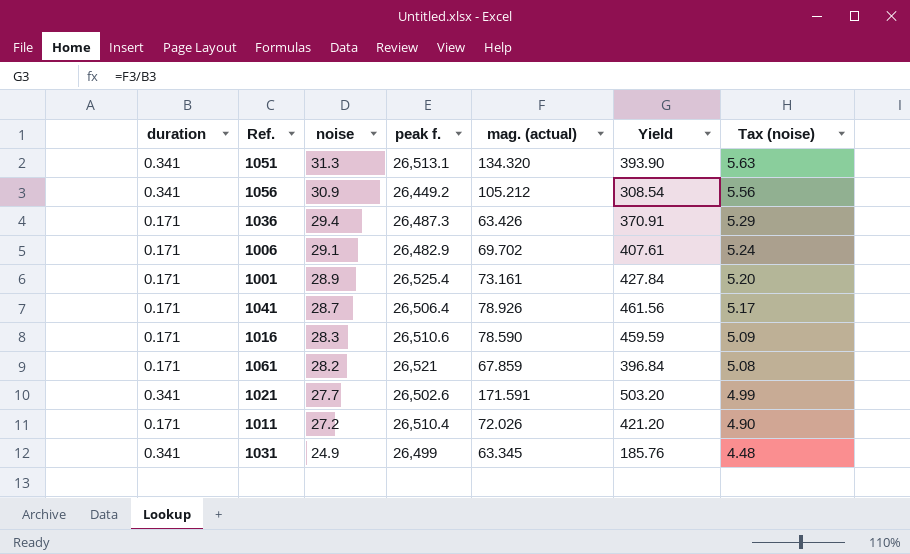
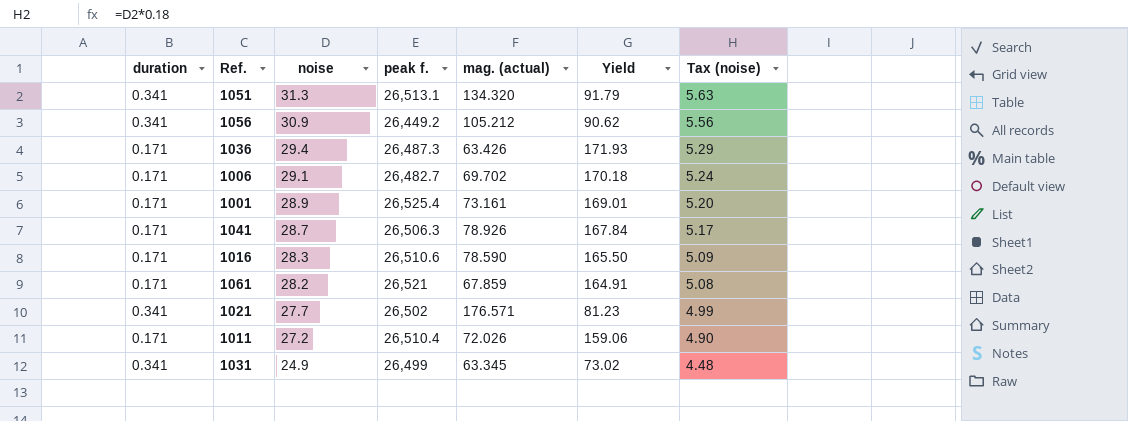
column Yield | formula: [mag. (actual)] / [duration] -> [noise] / [duration]
1006 | peak f.: 26,482.9 -> 26,482.7
1041 | peak f.: 26,506.4 -> 26,506.3
1021 | peak f.: 26,502.6 -> 26,502
1021 | mag. (actual): 171.591 -> 176.571

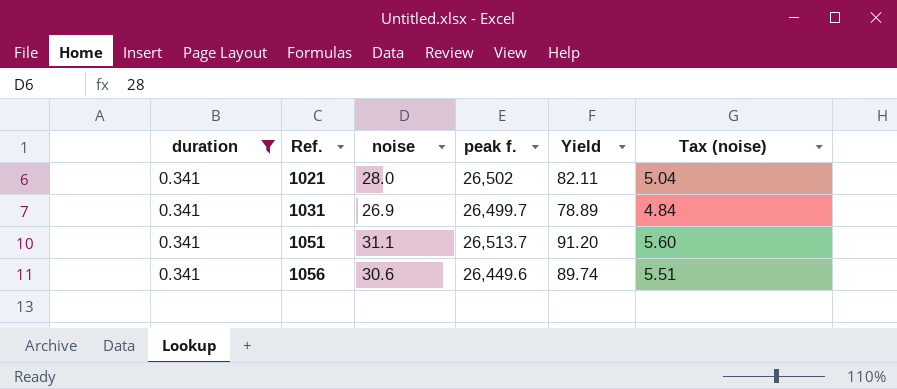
filter: none -> duration = 0.341
row order: noise descending -> Ref. ascending
column mag. (actual) | position: 5 -> none
1021 | noise: 27.7 -> 28.0
1021 | Yield: 81.23 -> 82.11
1021 | Tax (noise): 4.99 -> 5.04
1031 | noise: 24.9 -> 26.9
1031 | peak f.: 26,499 -> 26,499.7
1031 | Yield: 73.02 -> 78.89
1031 | Tax (noise): 4.48 -> 4.84
1051 | noise: 31.3 -> 31.1
1051 | peak f.: 26,513.1 -> 26,513.7
1051 | Yield: 91.79 -> 91.20
1051 | Tax (noise): 5.63 -> 5.60
1056 | noise: 30.9 -> 30.6
1056 | peak f.: 26,449.2 -> 26,449.6
1056 | Yield: 90.62 -> 89.74
1056 | Tax (noise): 5.56 -> 5.51

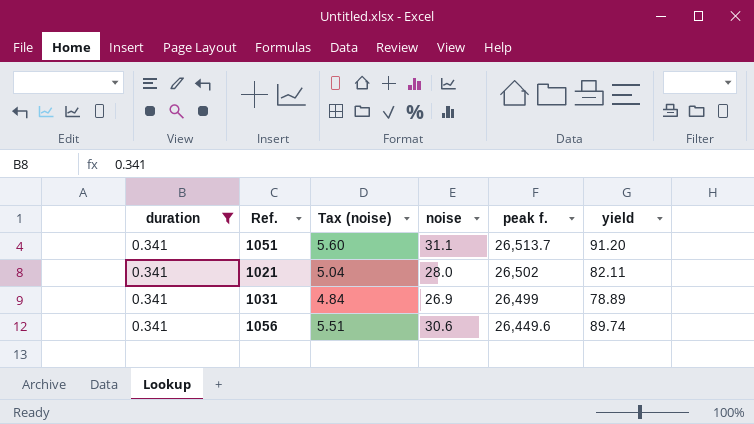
row order: Ref. ascending -> peak f. descending
column Tax (noise) | position: 6 -> 3
column name: Yield -> yield
1031 | peak f.: 26,499.7 -> 26,499

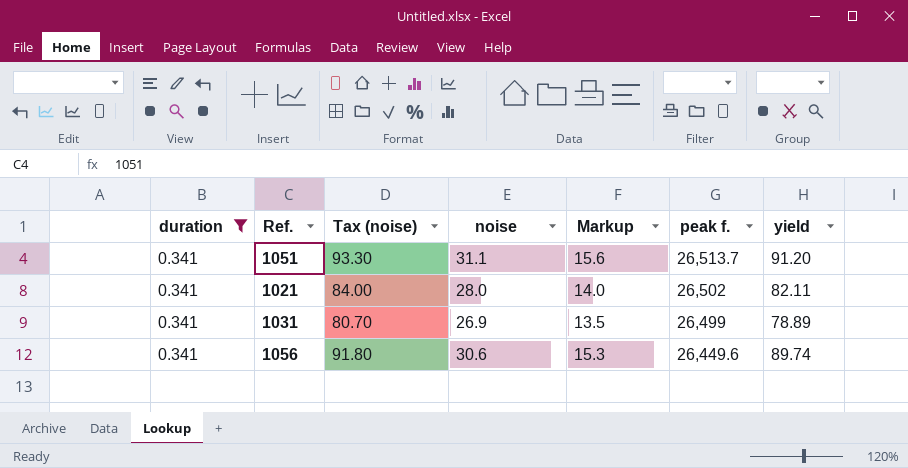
column Tax (noise) | formula: [noise] * 0.18 -> [noise] * 3
column Markup | formula: none -> [noise] * 0.5

